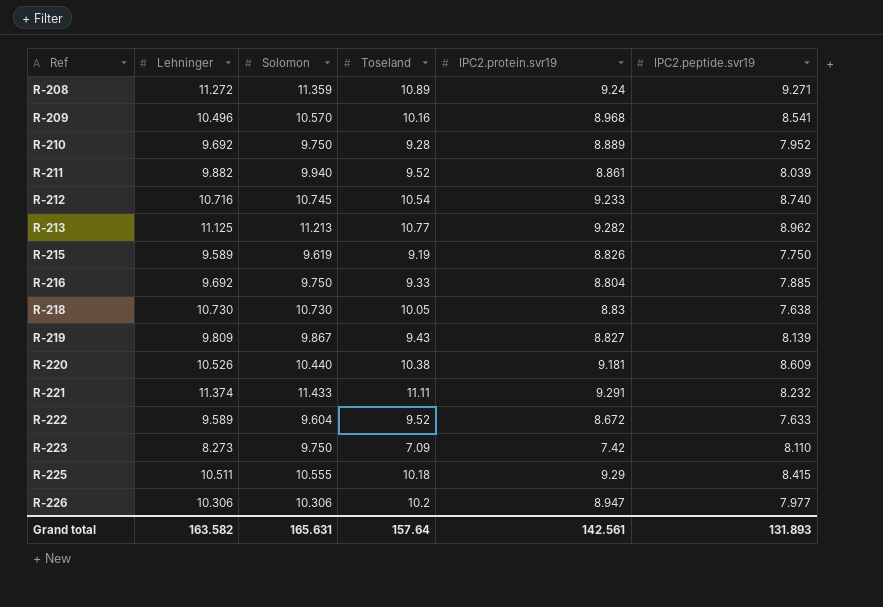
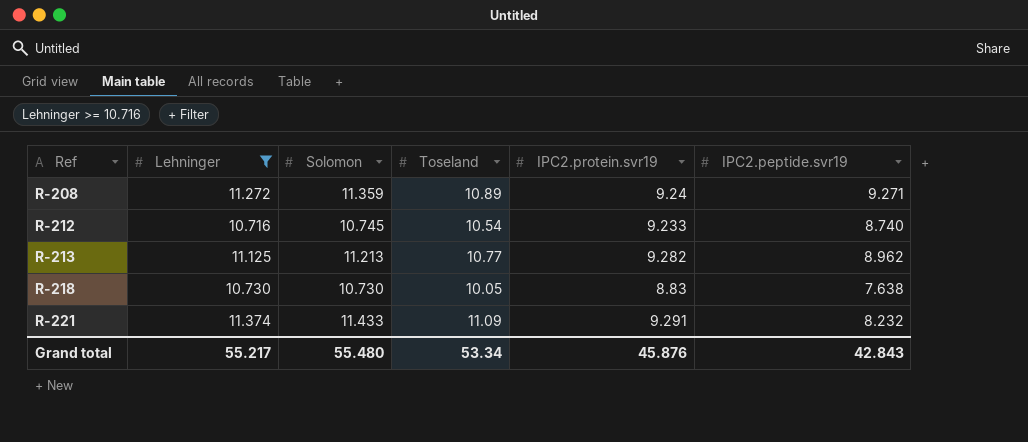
filter: none -> Lehninger >= 10.716
R-221 | Toseland: 11.11 -> 11.09
Grand total | Lehninger: 163.582 -> 55.217
Grand total | Solomon: 165.631 -> 55.480
Grand total | Toseland: 157.64 -> 53.34
Grand total | IPC2.protein.svr19: 142.561 -> 45.876
Grand total | IPC2.peptide.svr19: 131.893 -> 42.843

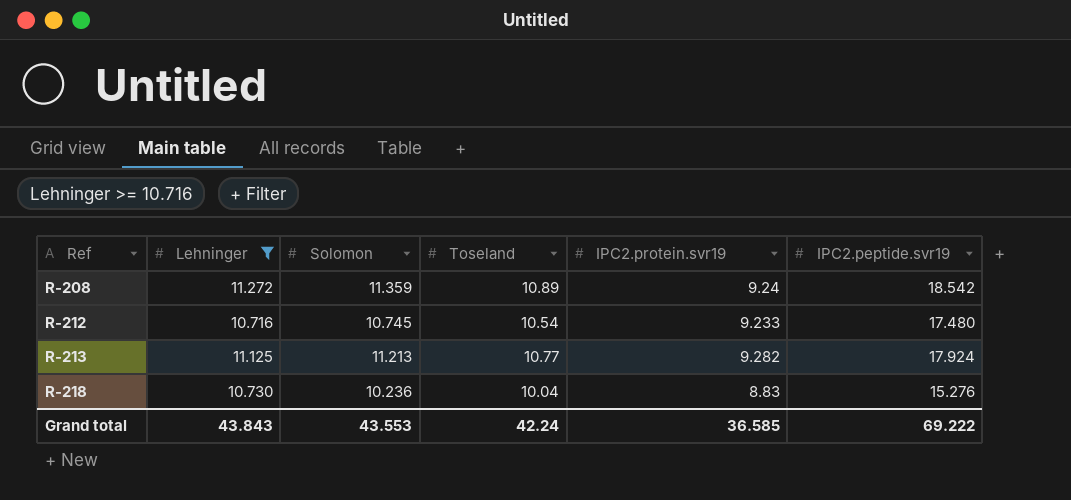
row R-221: 11.374 | 11.433 | 11.09 | 9.291 | 8.232 -> none
R-208 | IPC2.peptide.svr19: 9.271 -> 18.542
R-212 | IPC2.peptide.svr19: 8.740 -> 17.480
R-213 | IPC2.peptide.svr19: 8.962 -> 17.924
R-218 | Solomon: 10.730 -> 10.236
R-218 | Toseland: 10.05 -> 10.04
R-218 | IPC2.peptide.svr19: 7.638 -> 15.276
Grand total | Lehninger: 55.217 -> 43.843
Grand total | Solomon: 55.480 -> 43.553
Grand total | Toseland: 53.34 -> 42.24
Grand total | IPC2.protein.svr19: 45.876 -> 36.585
Grand total | IPC2.peptide.svr19: 42.843 -> 69.222

